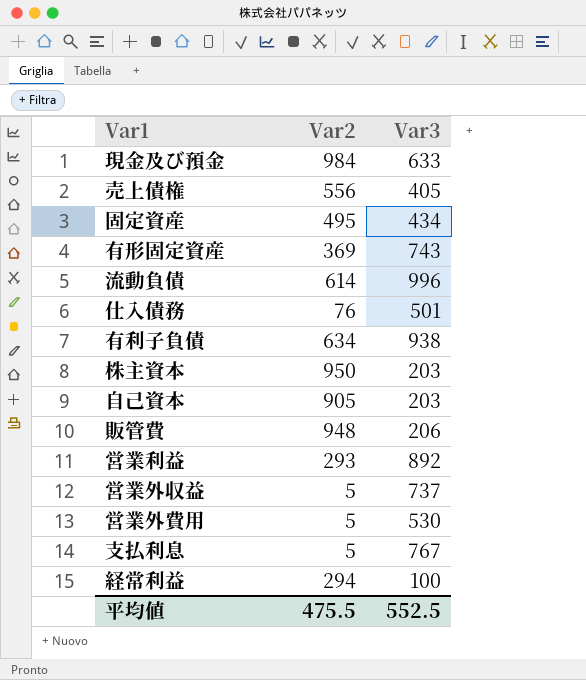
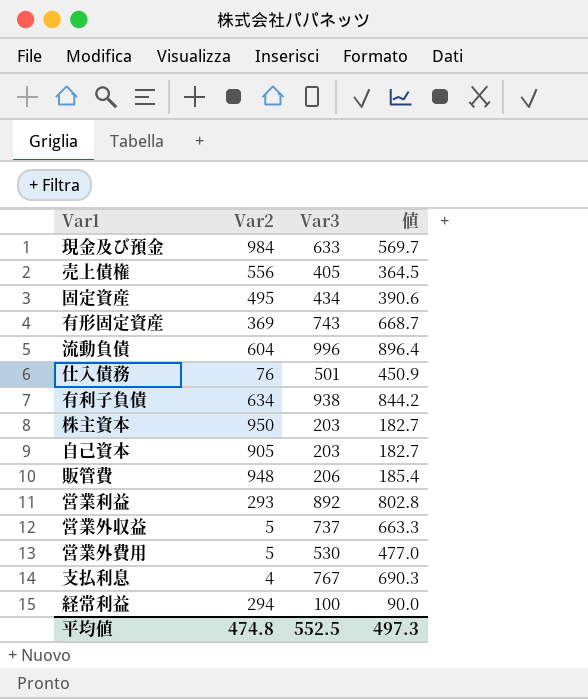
column 値 | formula: none -> [Var3] * 0.9
流動負債 | Var2: 614 -> 604
支払利息 | Var2: 5 -> 4
平均値 | Var2: 475.5 -> 474.8

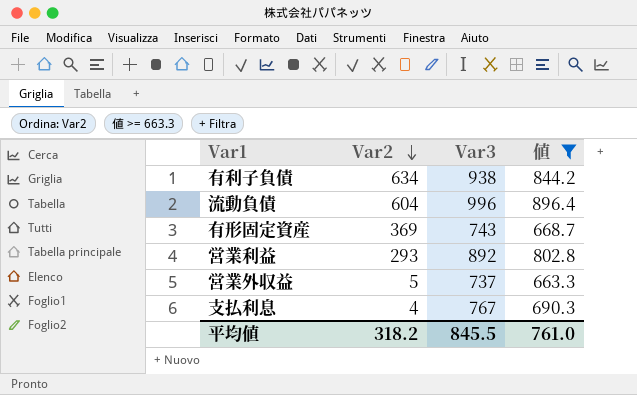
filter: none -> 値 >= 663.3
row order: none -> Var2 descending
平均値 | Var2: 474.8 -> 318.2
平均値 | Var3: 552.5 -> 845.5
平均値 | 値: 497.3 -> 761.0

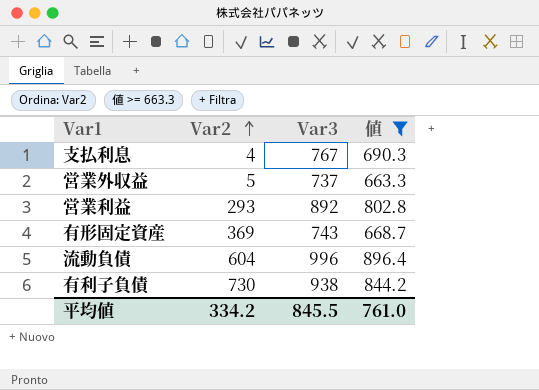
row order: Var2 descending -> Var2 ascending
有利子負債 | Var2: 634 -> 730
平均値 | Var2: 318.2 -> 334.2

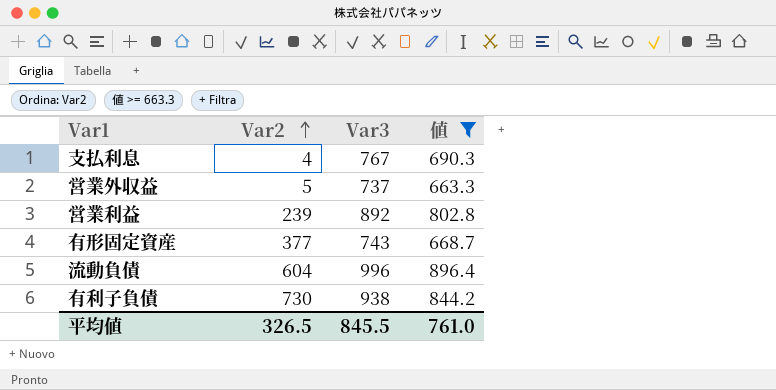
営業利益 | Var2: 293 -> 239
有形固定資産 | Var2: 369 -> 377
平均値 | Var2: 334.2 -> 326.5

